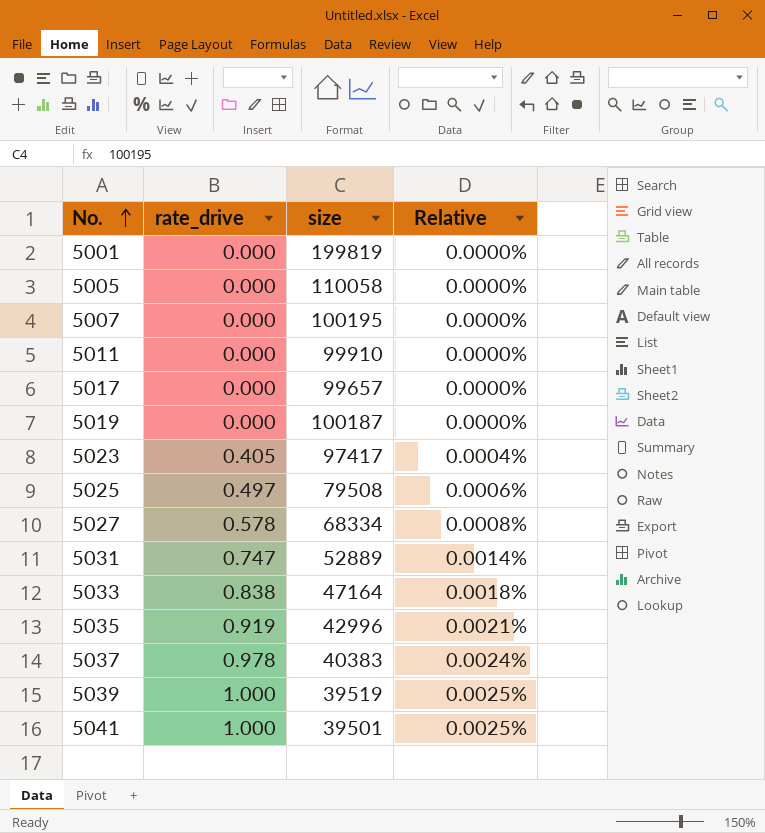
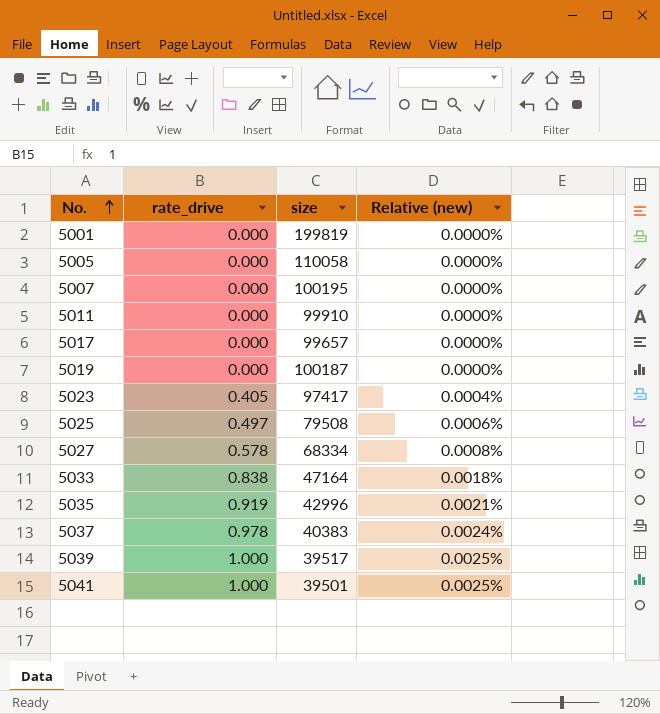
column name: Relative -> Relative (new)
row 5031: 0.747 | 52889 | 0.0014% -> none
5039 | size: 39519 -> 39517

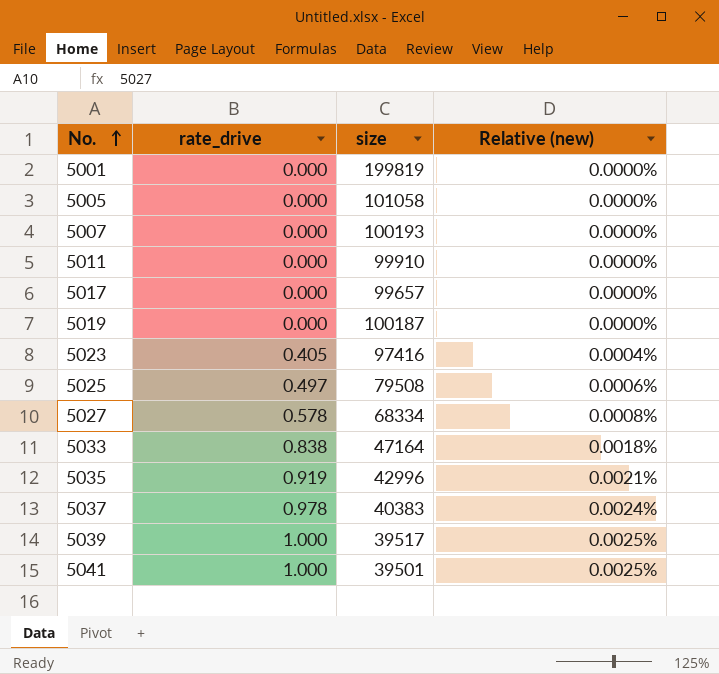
5005 | size: 110058 -> 101058
5007 | size: 100195 -> 100193
5023 | size: 97417 -> 97416

